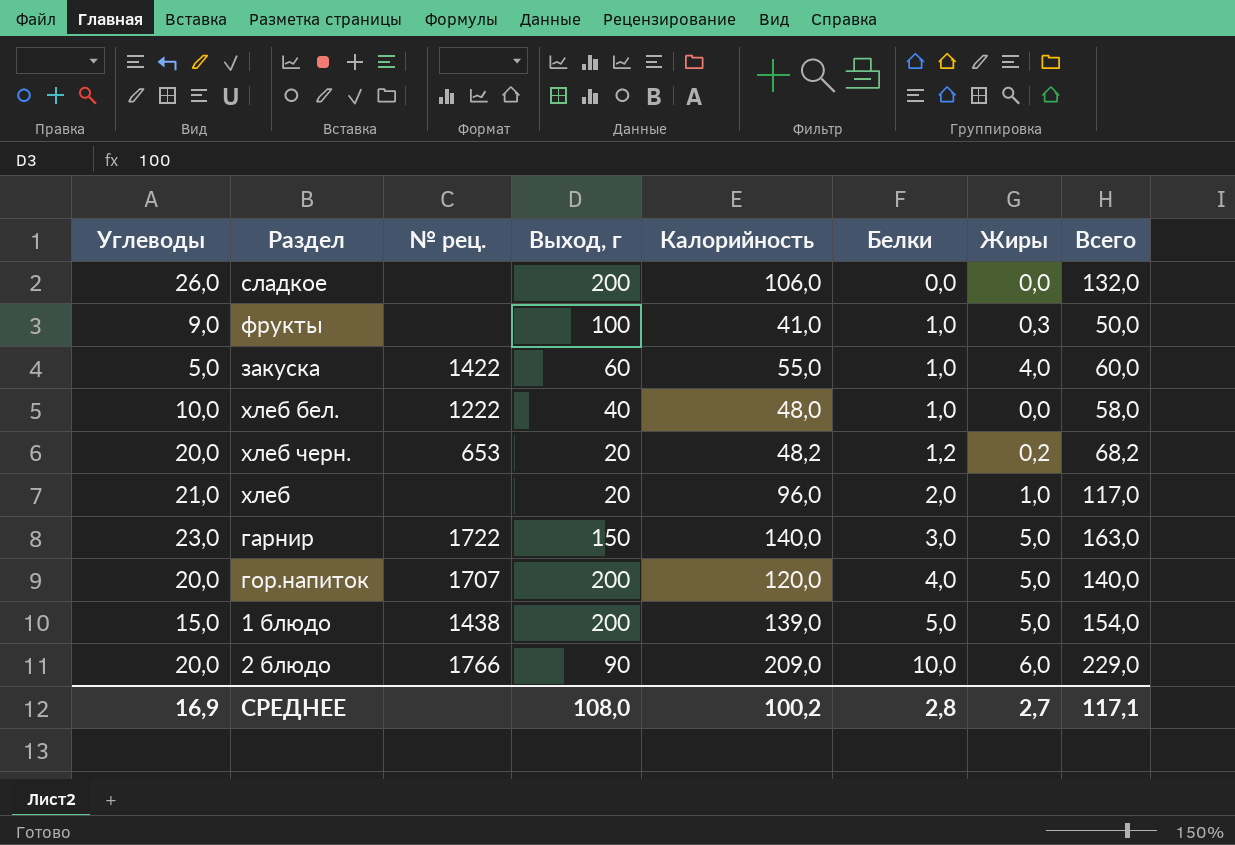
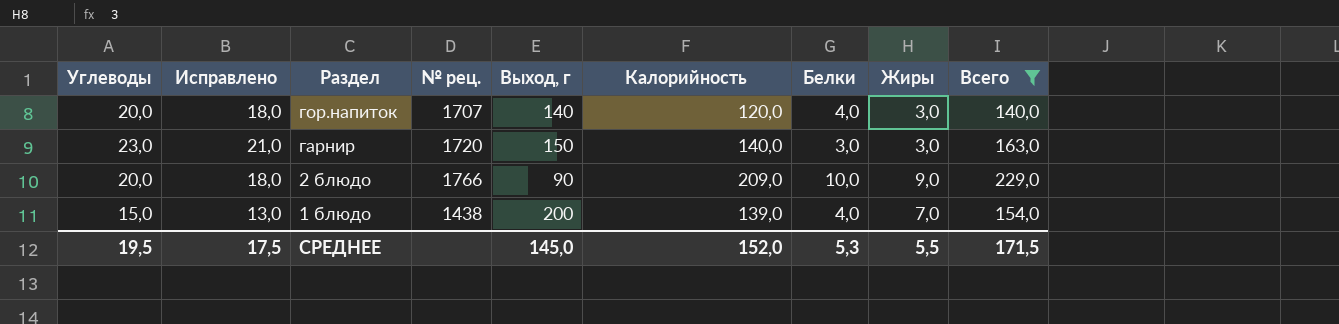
filter: none -> Всего >= 140,0
row order: Белки ascending -> Раздел descending
column Исправлено | formula: none -> [Углеводы] - 2
гор.напиток | Выход, г: 200 -> 140
гор.напиток | Жиры: 5,0 -> 3,0
гарнир | № рец.: 1722 -> 1720
гарнир | Жиры: 5,0 -> 3,0
2 блюдо | Жиры: 6,0 -> 9,0
1 блюдо | Белки: 5,0 -> 4,0
1 блюдо | Жиры: 5,0 -> 7,0
СРЕДНЕЕ | Углеводы: 16,9 -> 19,5
СРЕДНЕЕ | Выход, г: 108,0 -> 145,0
СРЕДНЕЕ | Калорийность: 100,2 -> 152,0
СРЕДНЕЕ | Белки: 2,8 -> 5,3
СРЕДНЕЕ | Жиры: 2,7 -> 5,5
СРЕДНЕЕ | Всего: 117,1 -> 171,5

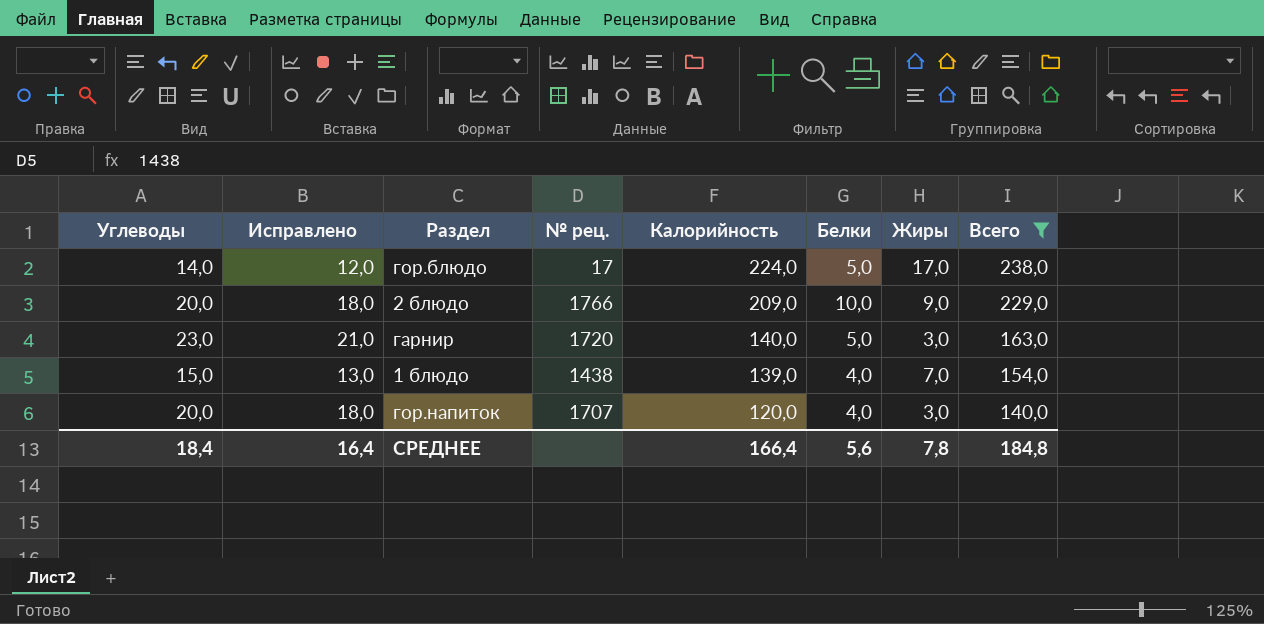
row order: Раздел descending -> Калорийность descending
column Выход, г | position: 5 -> none
row гор.блюдо: none -> 14,0 | 12,0 | 17 | 224,0 | 5,0 | 17,0 | 238,0
гарнир | Белки: 3,0 -> 5,0
СРЕДНЕЕ | Углеводы: 19,5 -> 18,4
СРЕДНЕЕ | Исправлено: 17,5 -> 16,4
СРЕДНЕЕ | Калорийность: 152,0 -> 166,4
СРЕДНЕЕ | Белки: 5,3 -> 5,6
СРЕДНЕЕ | Жиры: 5,5 -> 7,8
СРЕДНЕЕ | Всего: 171,5 -> 184,8

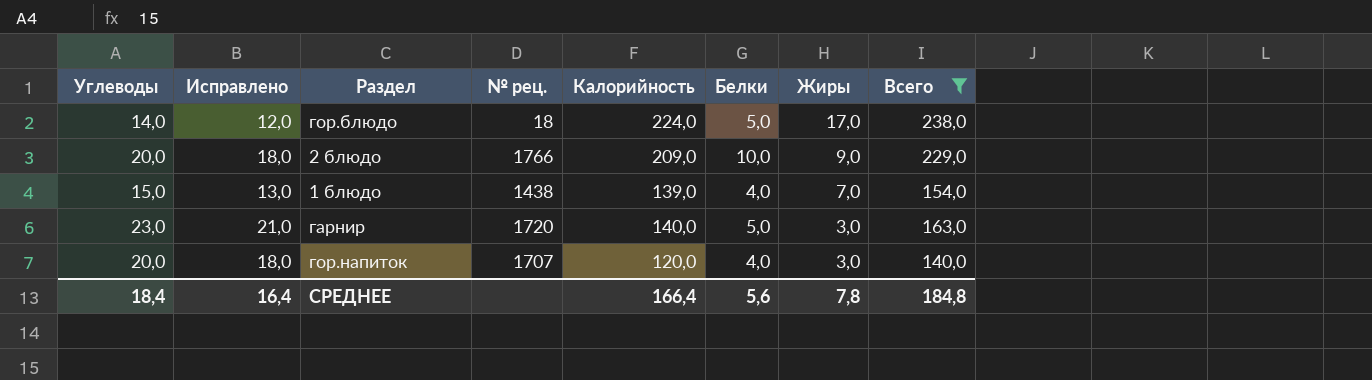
row order: Калорийность descending -> Жиры descending
гор.блюдо | № рец.: 17 -> 18

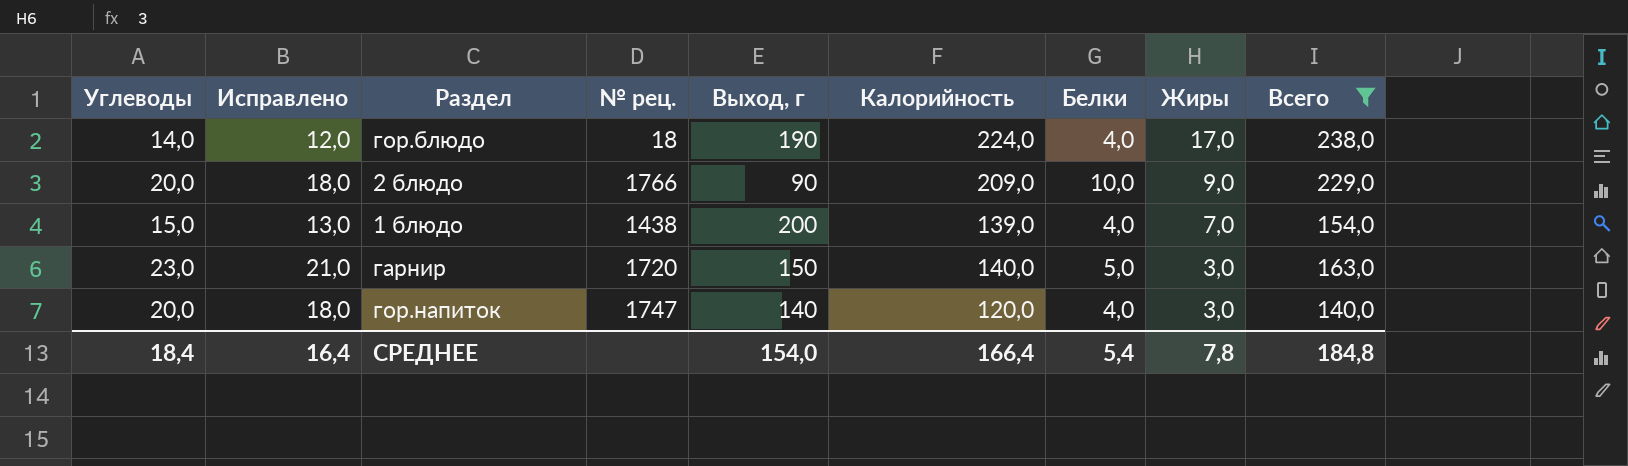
column Выход, г | position: none -> 5
гор.блюдо | Белки: 5,0 -> 4,0
гор.напиток | № рец.: 1707 -> 1747
СРЕДНЕЕ | Белки: 5,6 -> 5,4

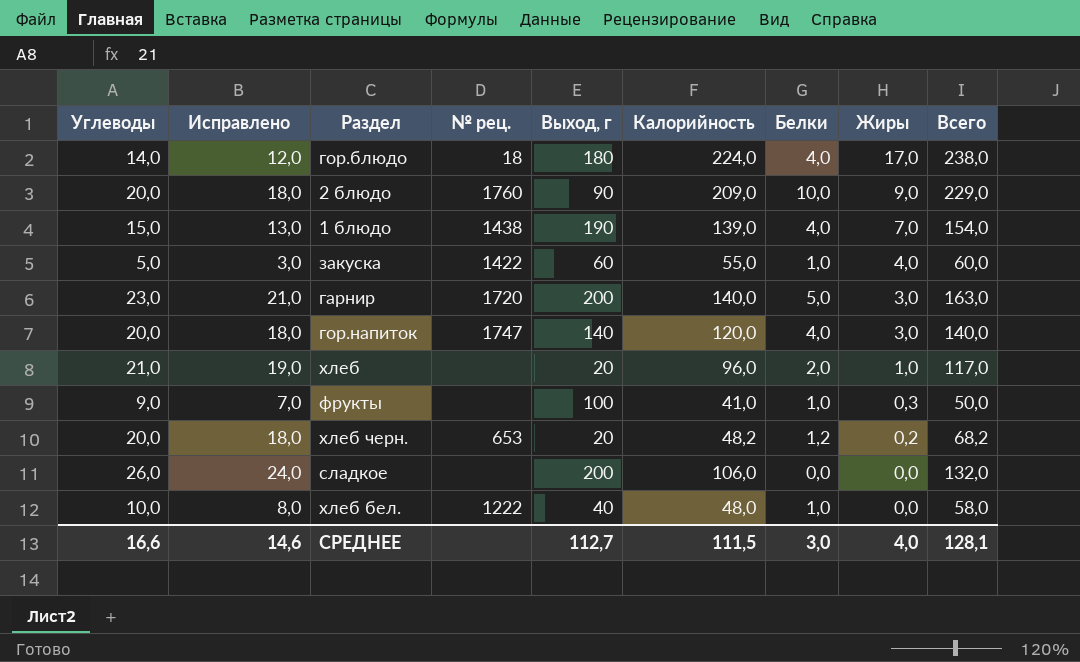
filter: Всего >= 140,0 -> none
гор.блюдо | Выход, г: 190 -> 180
2 блюдо | № рец.: 1766 -> 1760
1 блюдо | Выход, г: 200 -> 190
гарнир | Выход, г: 150 -> 200
СРЕДНЕЕ | Углеводы: 18,4 -> 16,6
СРЕДНЕЕ | Исправлено: 16,4 -> 14,6
СРЕДНЕЕ | Выход, г: 154,0 -> 112,7
СРЕДНЕЕ | Калорийность: 166,4 -> 111,5
СРЕДНЕЕ | Белки: 5,4 -> 3,0
СРЕДНЕЕ | Жиры: 7,8 -> 4,0
СРЕДНЕЕ | Всего: 184,8 -> 128,1

